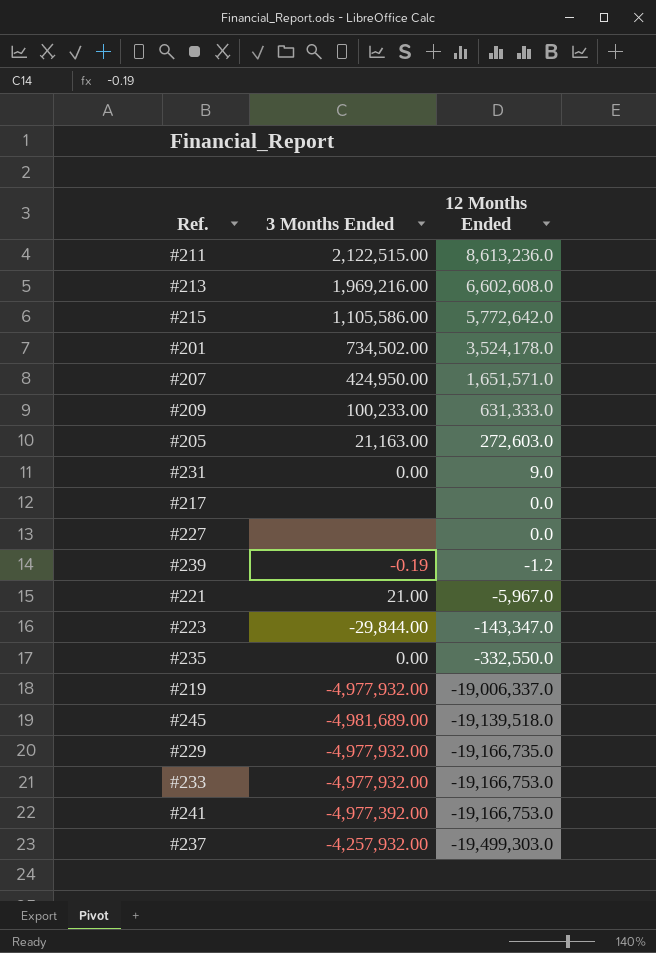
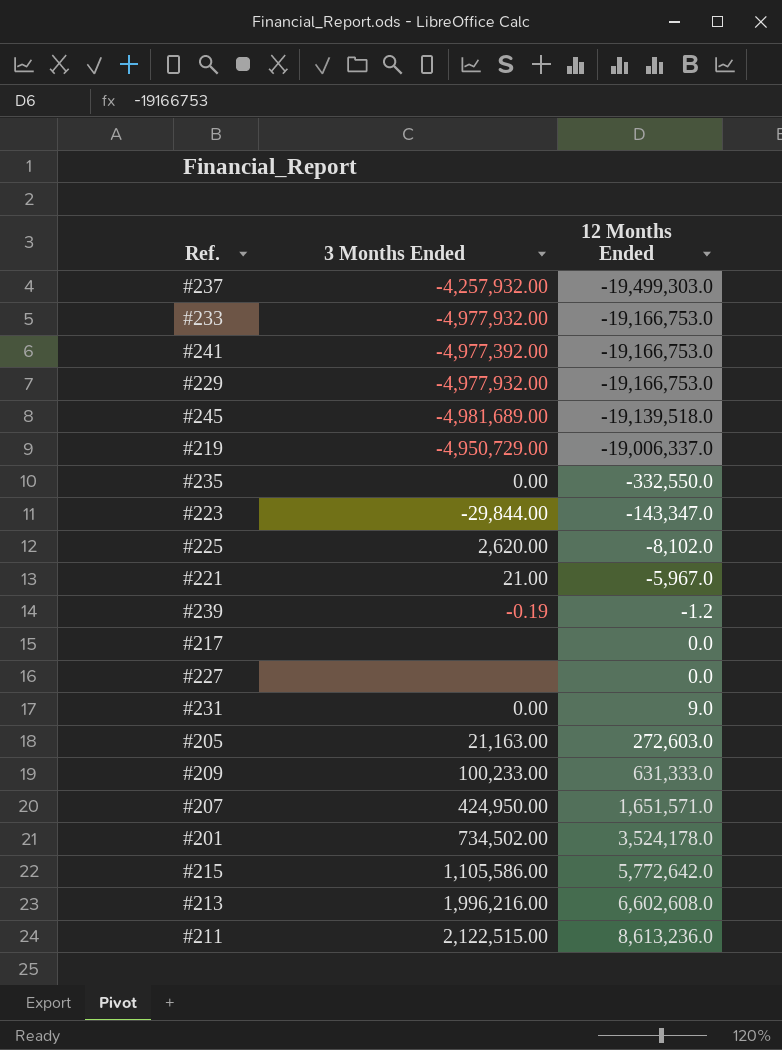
row order: 12 Months Ended descending -> 12 Months Ended ascending
#229 | 12 Months Ended: -19,166,735.0 -> -19,166,753.0
#219 | 3 Months Ended: -4,977,932.00 -> -4,950,729.00
row #225: none -> 2,620.00 | -8,102.0
#213 | 3 Months Ended: 1,969,216.00 -> 1,996,216.00

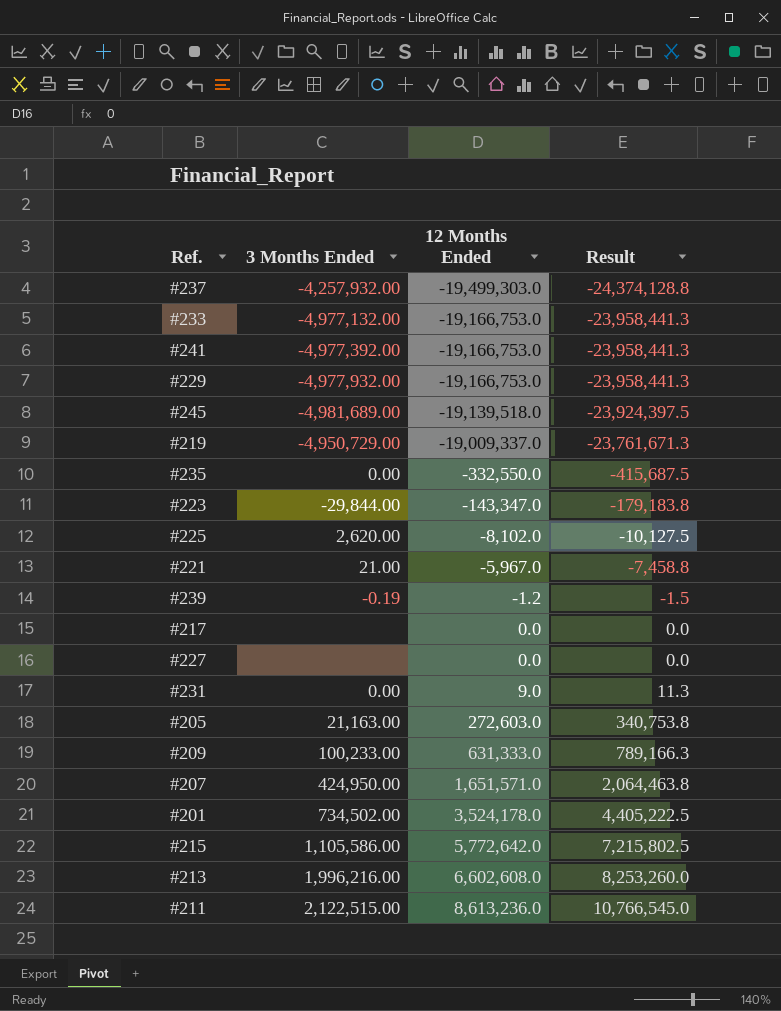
column Result | formula: none -> [12 Months Ended] * 1.25
#233 | 3 Months Ended: -4,977,932.00 -> -4,977,132.00
#219 | 12 Months Ended: -19,006,337.0 -> -19,009,337.0

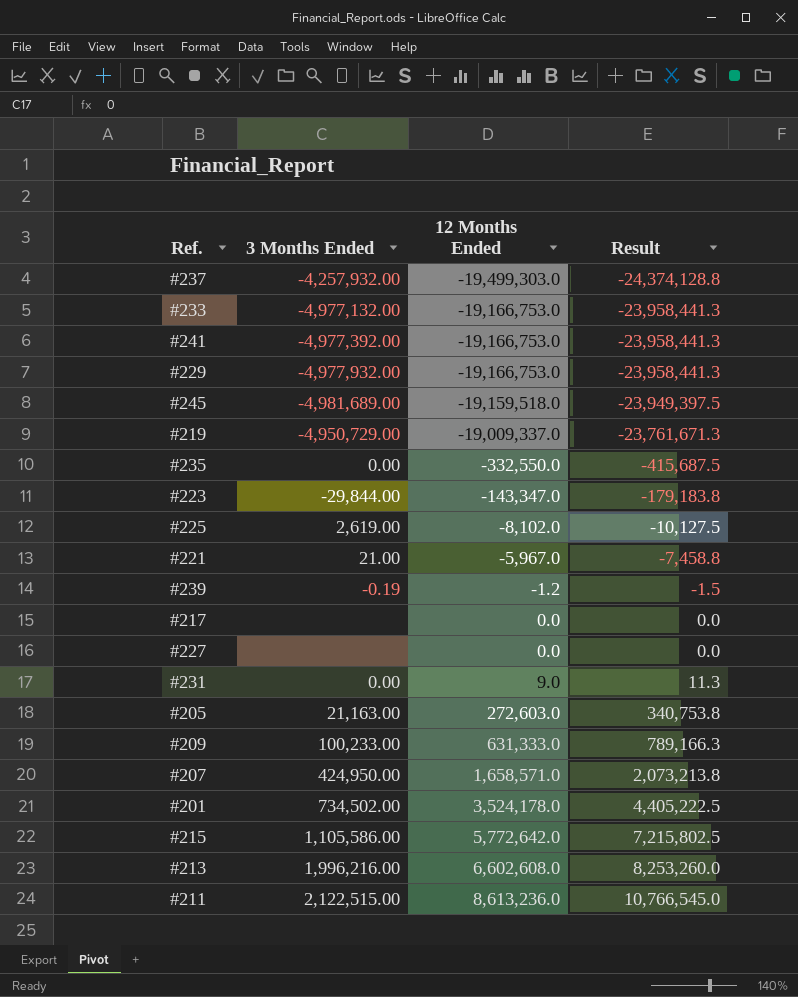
#245 | 12 Months Ended: -19,139,518.0 -> -19,159,518.0
#245 | Result: -23,924,397.5 -> -23,949,397.5
#225 | 3 Months Ended: 2,620.00 -> 2,619.00
#207 | 12 Months Ended: 1,651,571.0 -> 1,658,571.0
#207 | Result: 2,064,463.8 -> 2,073,213.8

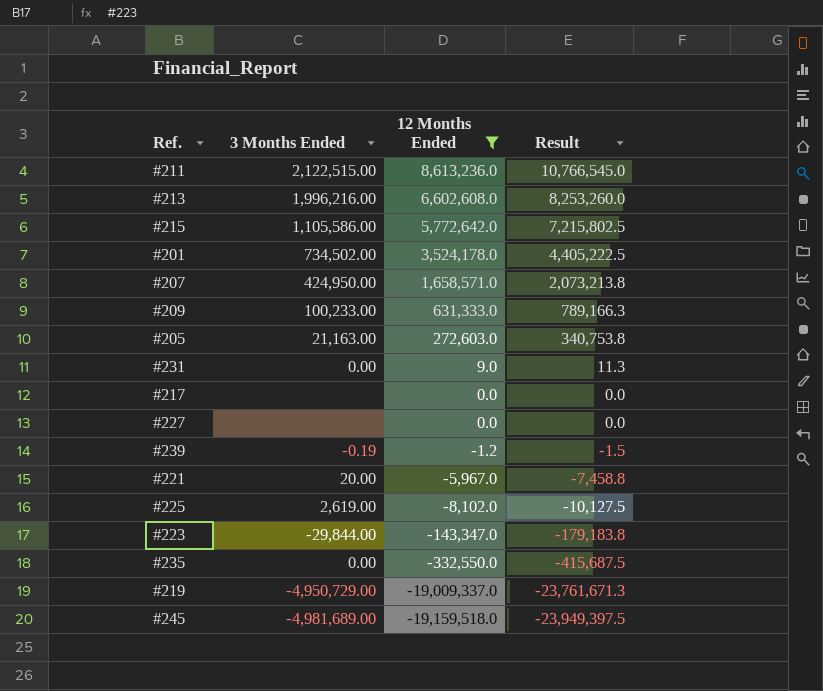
filter: none -> 12 Months Ended >= -19,159,518.0
row order: 12 Months Ended ascending -> 12 Months Ended descending
#221 | 3 Months Ended: 21.00 -> 20.00

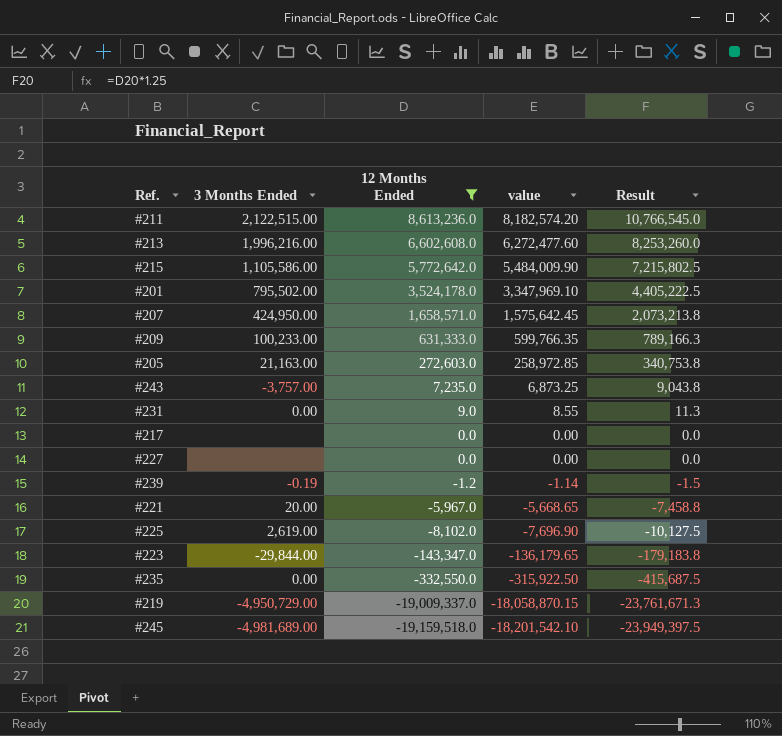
column value | formula: none -> [12 Months Ended] * 0.95
#201 | 3 Months Ended: 734,502.00 -> 795,502.00
row #243: none -> -3,757.00 | 7,235.0 | 6,873.25 | 9,043.8

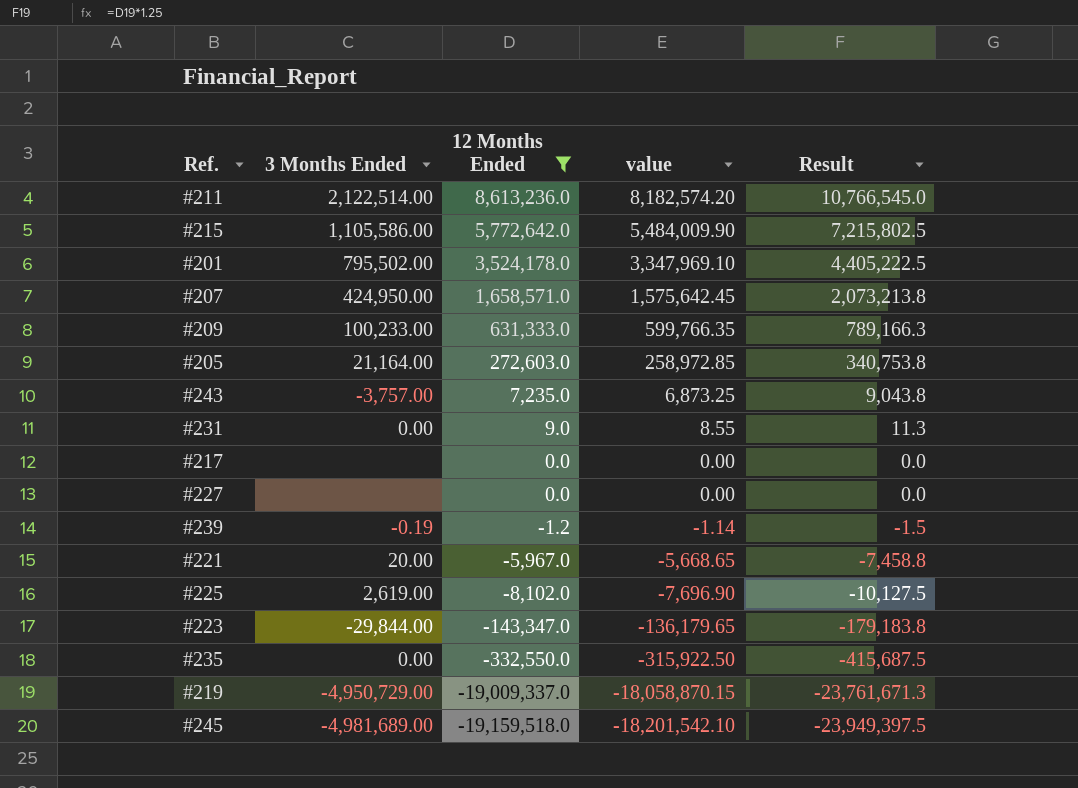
row #213: 1,996,216.00 | 6,602,608.0 | 6,272,477.60 | 8,253,260.0 -> none
#211 | 3 Months Ended: 2,122,515.00 -> 2,122,514.00
#205 | 3 Months Ended: 21,163.00 -> 21,164.00

